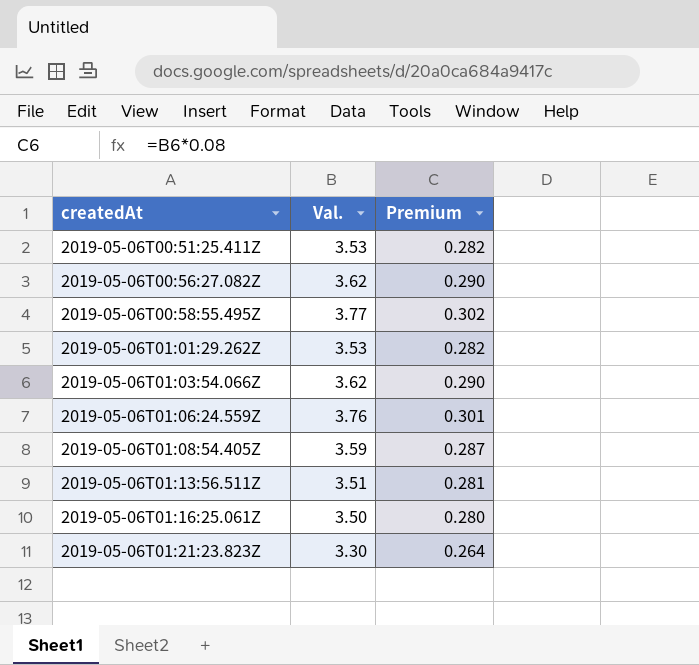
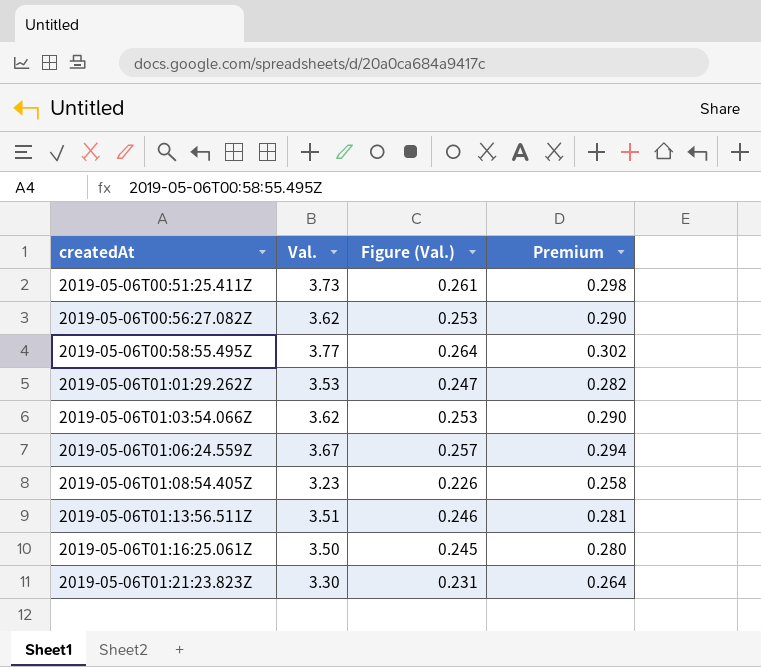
column Figure (Val.) | formula: none -> [Val.] * 0.07
2019-05-06T00:51:25.411Z | Val.: 3.53 -> 3.73
2019-05-06T00:51:25.411Z | Premium: 0.282 -> 0.298
2019-05-06T01:06:24.559Z | Val.: 3.76 -> 3.67
2019-05-06T01:06:24.559Z | Premium: 0.301 -> 0.294
2019-05-06T01:08:54.405Z | Val.: 3.59 -> 3.23
2019-05-06T01:08:54.405Z | Premium: 0.287 -> 0.258

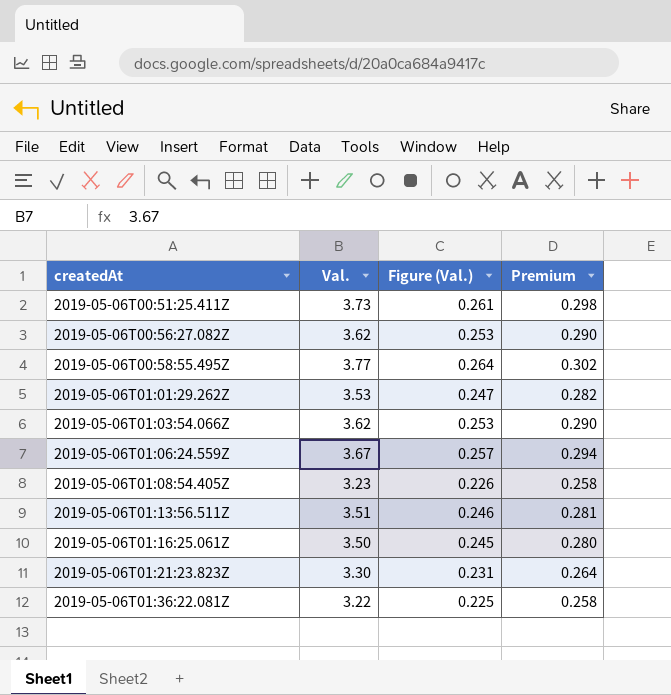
row 2019-05-06T01:36:22.081Z: none -> 3.22 | 0.225 | 0.258

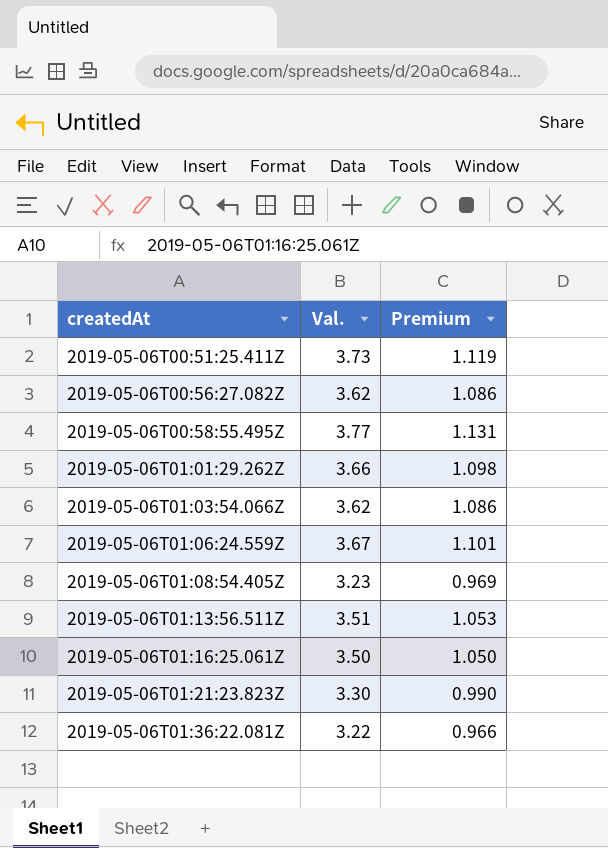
column Figure (Val.) | formula: [Val.] * 0.07 -> none
column Premium | formula: [Val.] * 0.08 -> [Val.] * 0.3
2019-05-06T01:01:29.262Z | Val.: 3.53 -> 3.66

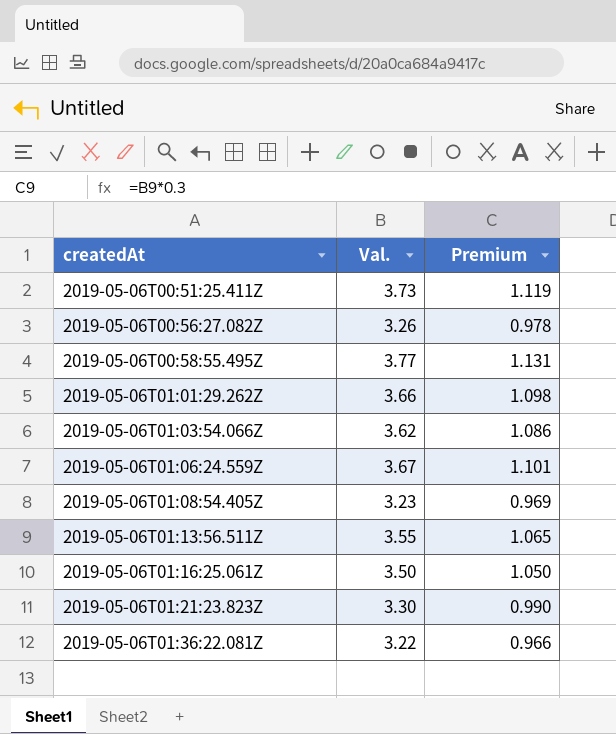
2019-05-06T00:56:27.082Z | Val.: 3.62 -> 3.26
2019-05-06T00:56:27.082Z | Premium: 1.086 -> 0.978
2019-05-06T01:13:56.511Z | Val.: 3.51 -> 3.55
2019-05-06T01:13:56.511Z | Premium: 1.053 -> 1.065

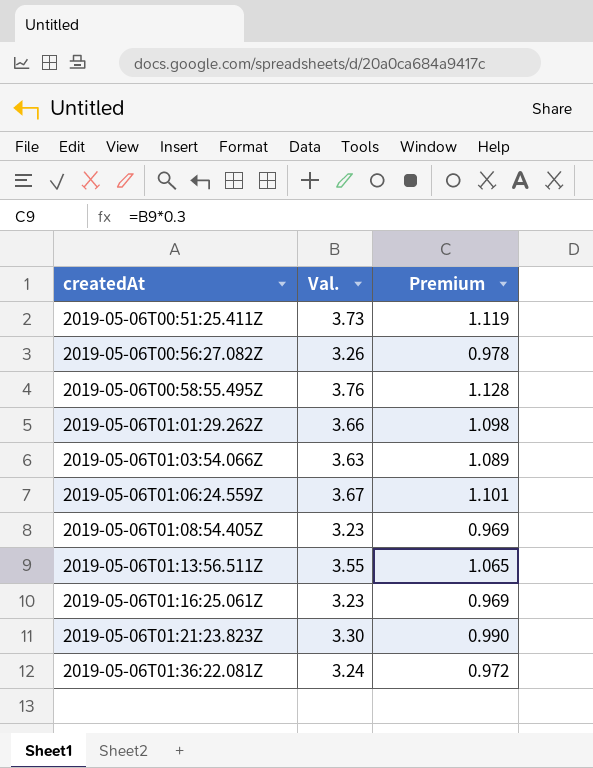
2019-05-06T00:58:55.495Z | Val.: 3.77 -> 3.76
2019-05-06T00:58:55.495Z | Premium: 1.131 -> 1.128
2019-05-06T01:03:54.066Z | Val.: 3.62 -> 3.63
2019-05-06T01:03:54.066Z | Premium: 1.086 -> 1.089
2019-05-06T01:16:25.061Z | Val.: 3.50 -> 3.23
2019-05-06T01:16:25.061Z | Premium: 1.050 -> 0.969
2019-05-06T01:36:22.081Z | Val.: 3.22 -> 3.24
2019-05-06T01:36:22.081Z | Premium: 0.966 -> 0.972

